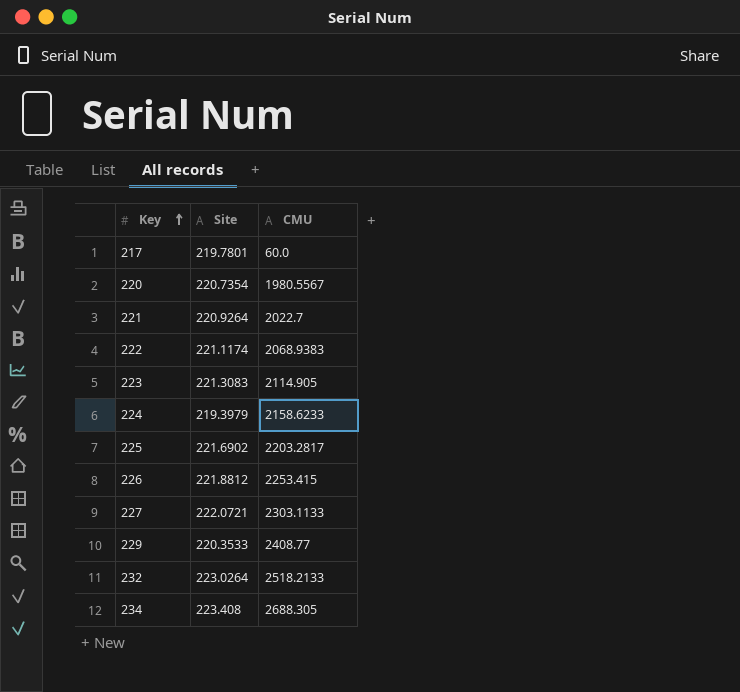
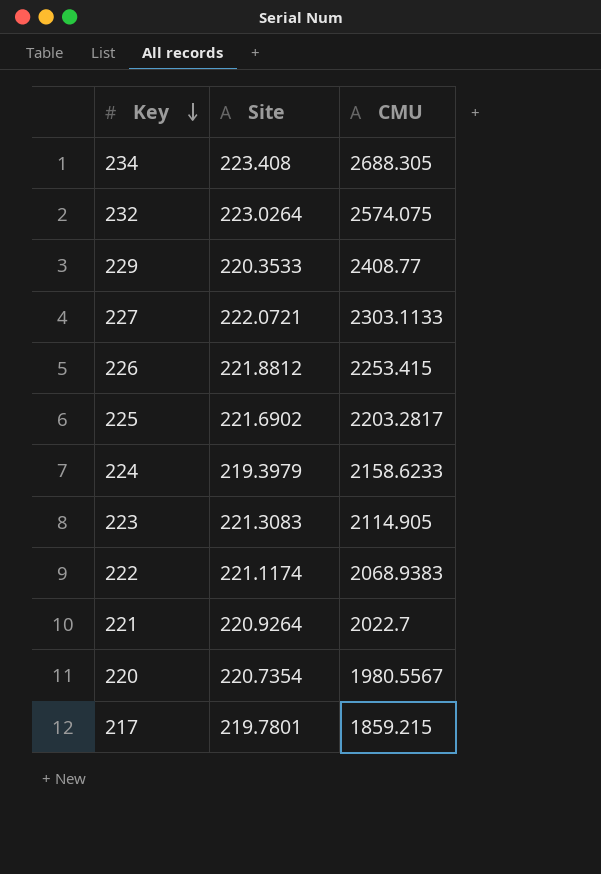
row order: Key ascending -> Key descending
232 | CMU: 2518.2133 -> 2574.075
217 | CMU: 60.0 -> 1859.215

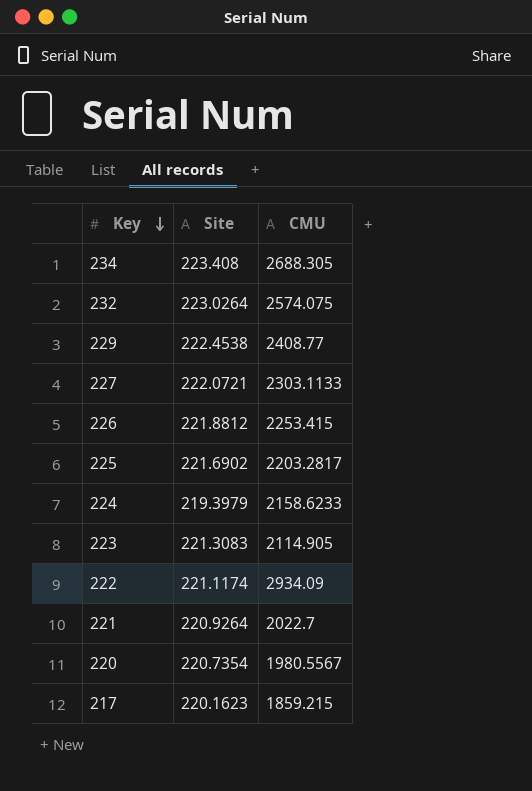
229 | Site: 220.3533 -> 222.4538
222 | CMU: 2068.9383 -> 2934.09
217 | Site: 219.7801 -> 220.1623

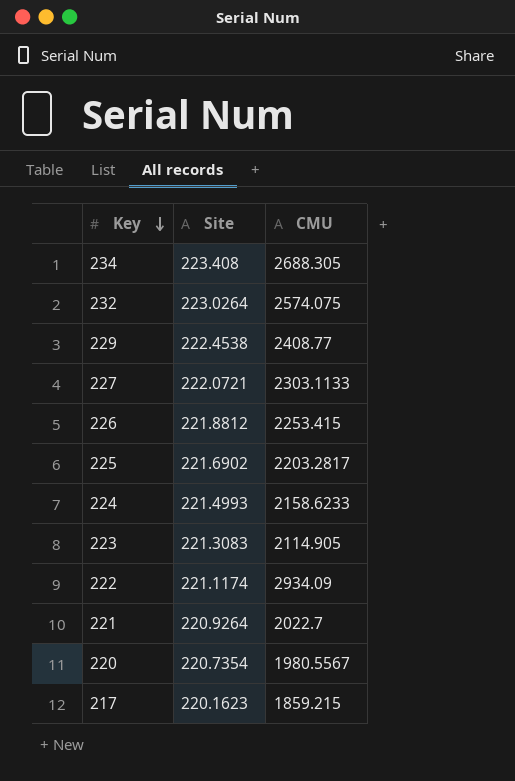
224 | Site: 219.3979 -> 221.4993

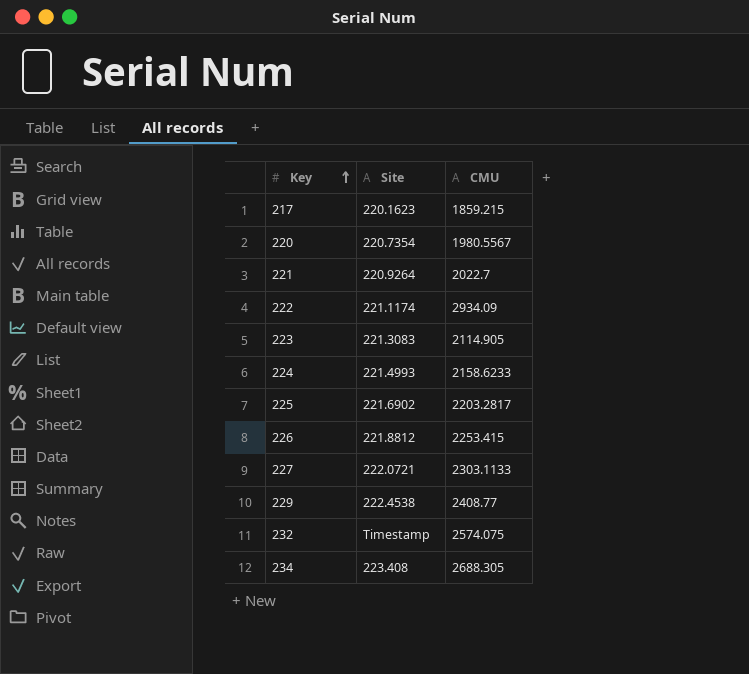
row order: Key descending -> Key ascending
232 | Site: 223.0264 -> Timestamp

